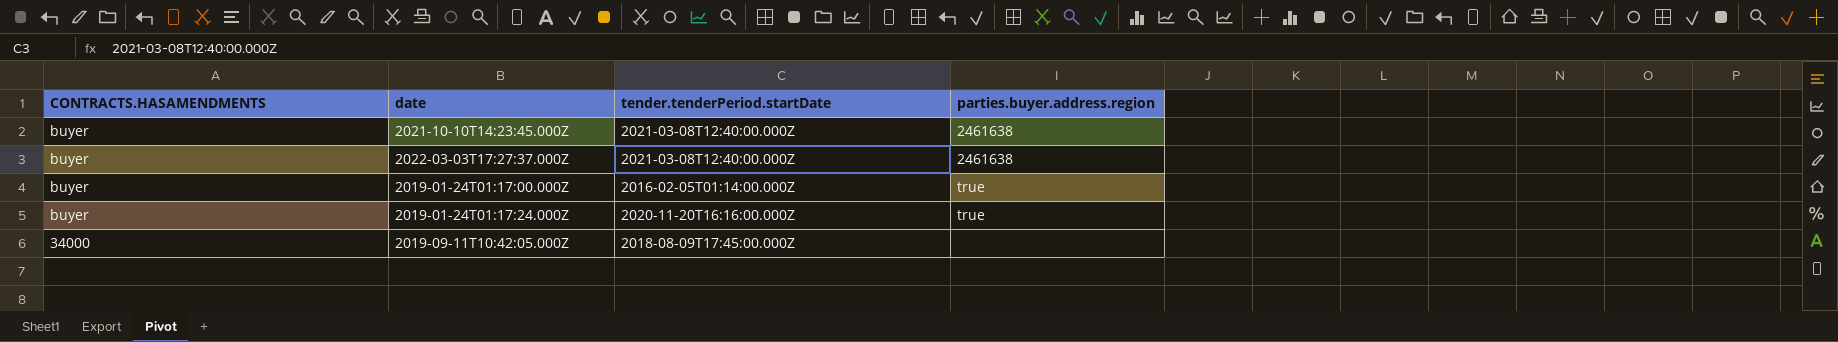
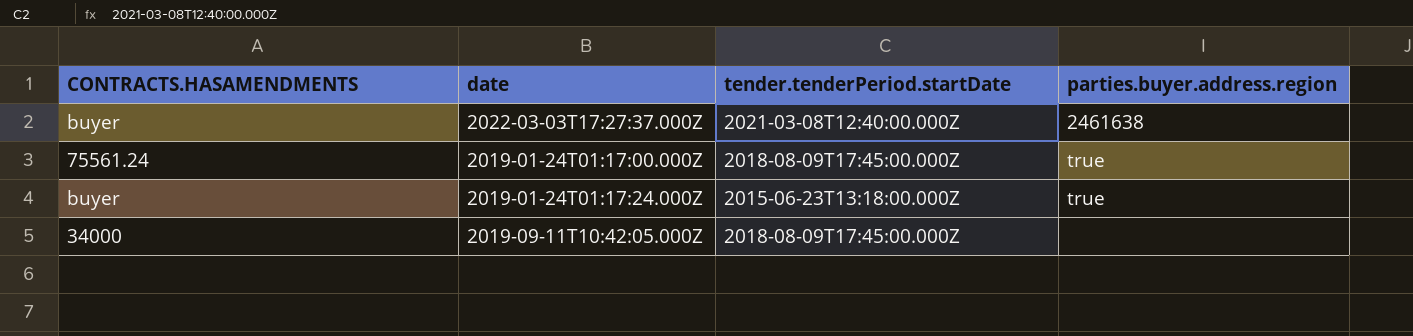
row 2021-10-10T14:23:45.000Z: buyer | 2021-03-08T12:40:00.000Z | 2461638 -> none
2019-01-24T01:17:00.000Z | CONTRACTS.HASAMENDMENTS: buyer -> 75561.24
2019-01-24T01:17:00.000Z | tender.tenderPeriod.startDate: 2016-02-05T01:14:00.000Z -> 2018-08-09T17:45:00.000Z
2019-01-24T01:17:24.000Z | tender.tenderPeriod.startDate: 2020-11-20T16:16:00.000Z -> 2015-06-23T13:18:00.000Z

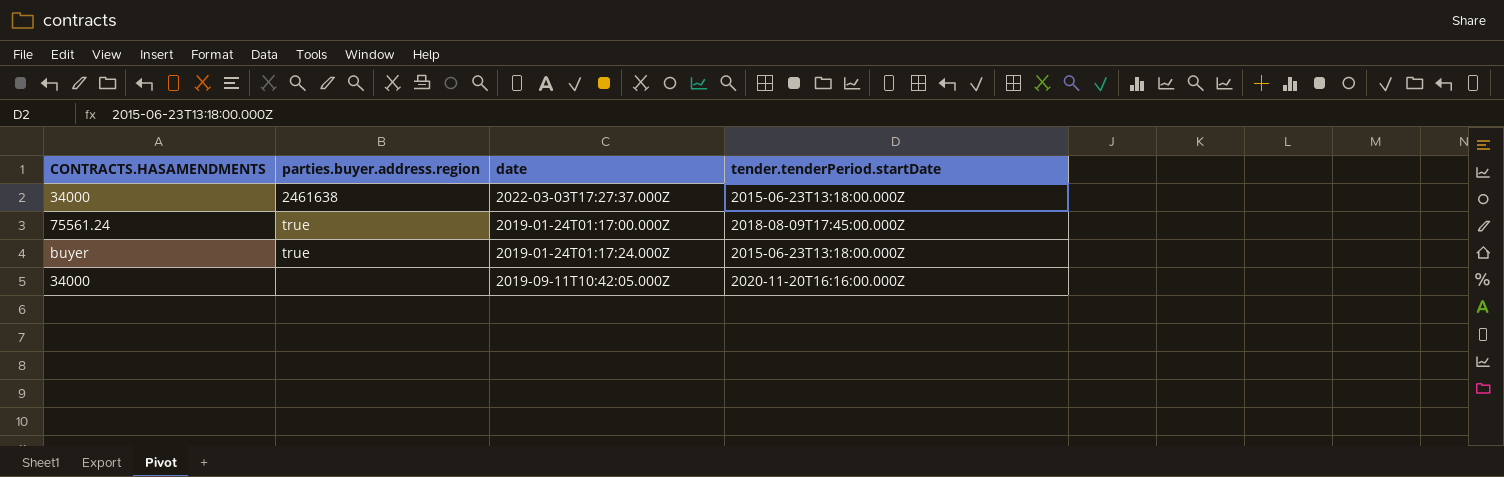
column parties.buyer.address.region | position: 4 -> 2
2022-03-03T17:27:37.000Z | CONTRACTS.HASAMENDMENTS: buyer -> 34000
2022-03-03T17:27:37.000Z | tender.tenderPeriod.startDate: 2021-03-08T12:40:00.000Z -> 2015-06-23T13:18:00.000Z
2019-09-11T10:42:05.000Z | tender.tenderPeriod.startDate: 2018-08-09T17:45:00.000Z -> 2020-11-20T16:16:00.000Z

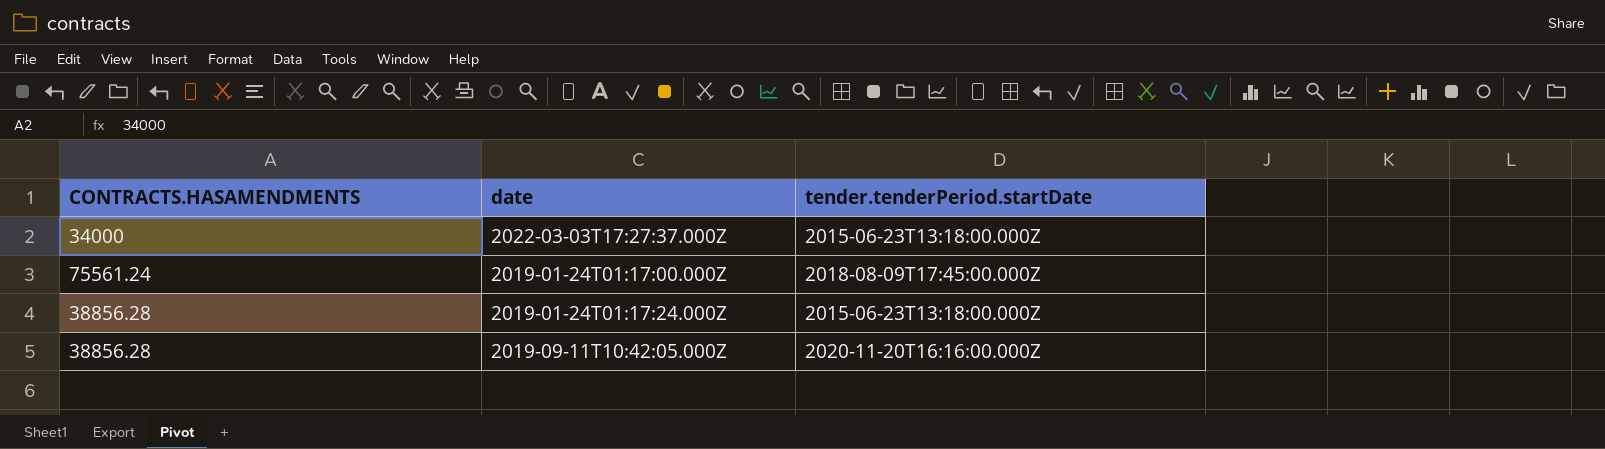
column parties.buyer.address.region | position: 2 -> none
2019-01-24T01:17:24.000Z | CONTRACTS.HASAMENDMENTS: buyer -> 38856.28
2019-09-11T10:42:05.000Z | CONTRACTS.HASAMENDMENTS: 34000 -> 38856.28

